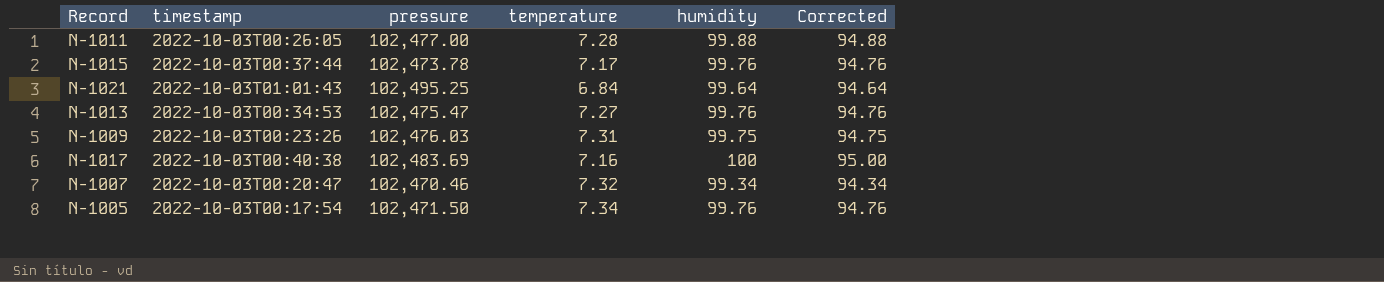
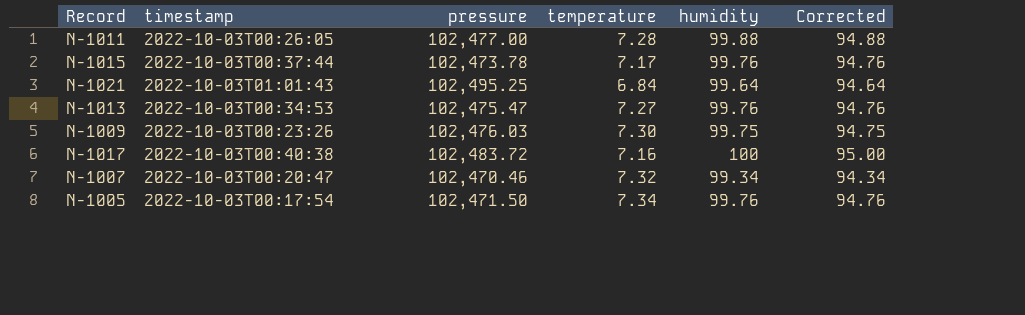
N-1009 | temperature: 7.31 -> 7.30
N-1017 | pressure: 102,483.69 -> 102,483.72

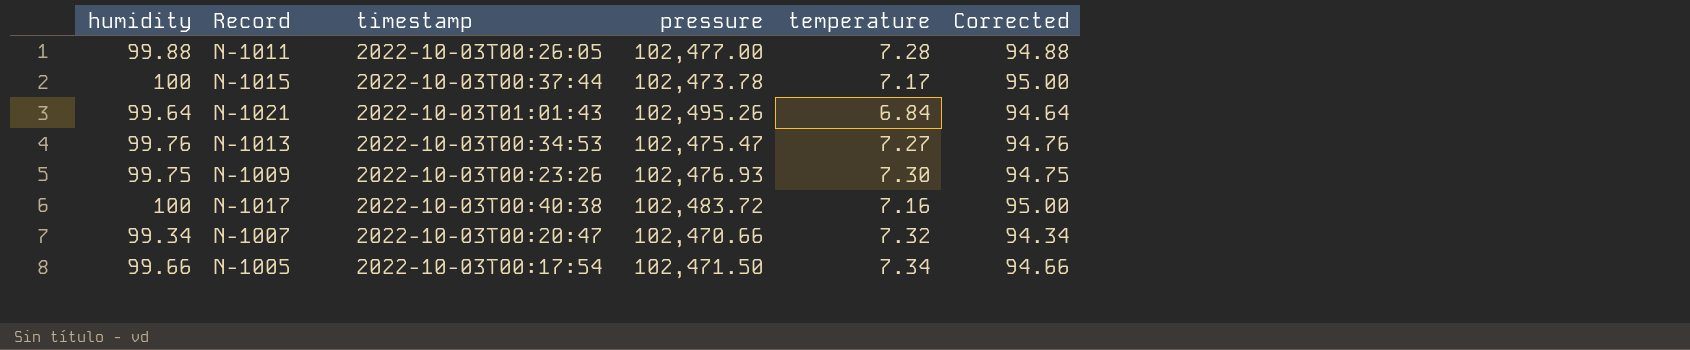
column humidity | position: 5 -> 1
N-1015 | humidity: 99.76 -> 100
N-1015 | Corrected: 94.76 -> 95.00
N-1021 | pressure: 102,495.25 -> 102,495.26
N-1009 | pressure: 102,476.03 -> 102,476.93
N-1007 | pressure: 102,470.46 -> 102,470.66
N-1005 | humidity: 99.76 -> 99.66
N-1005 | Corrected: 94.76 -> 94.66

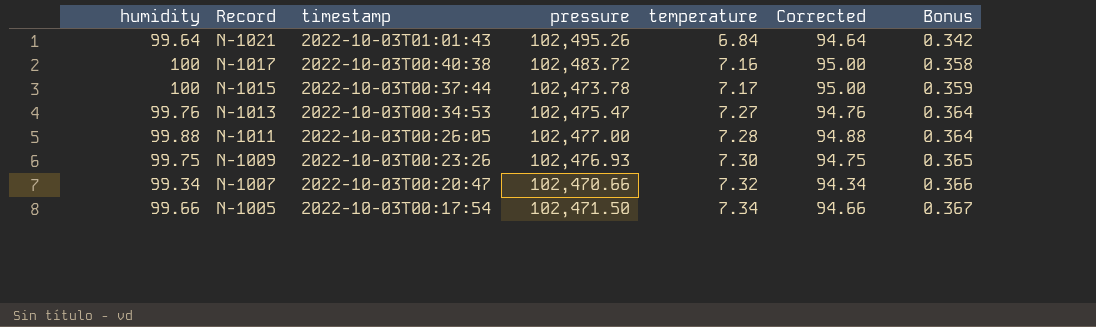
row order: none -> Record descending
column Bonus | formula: none -> [temperature] * 0.05

